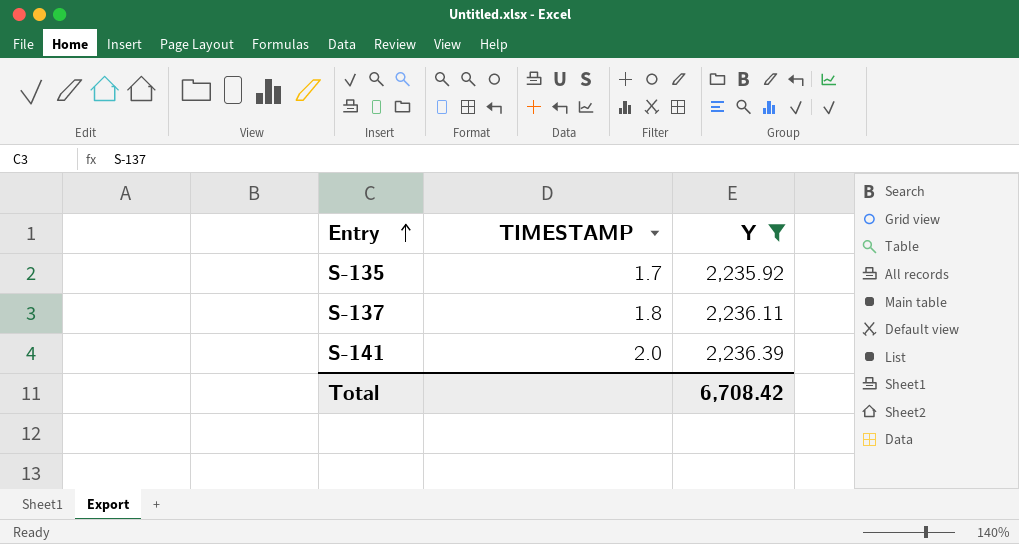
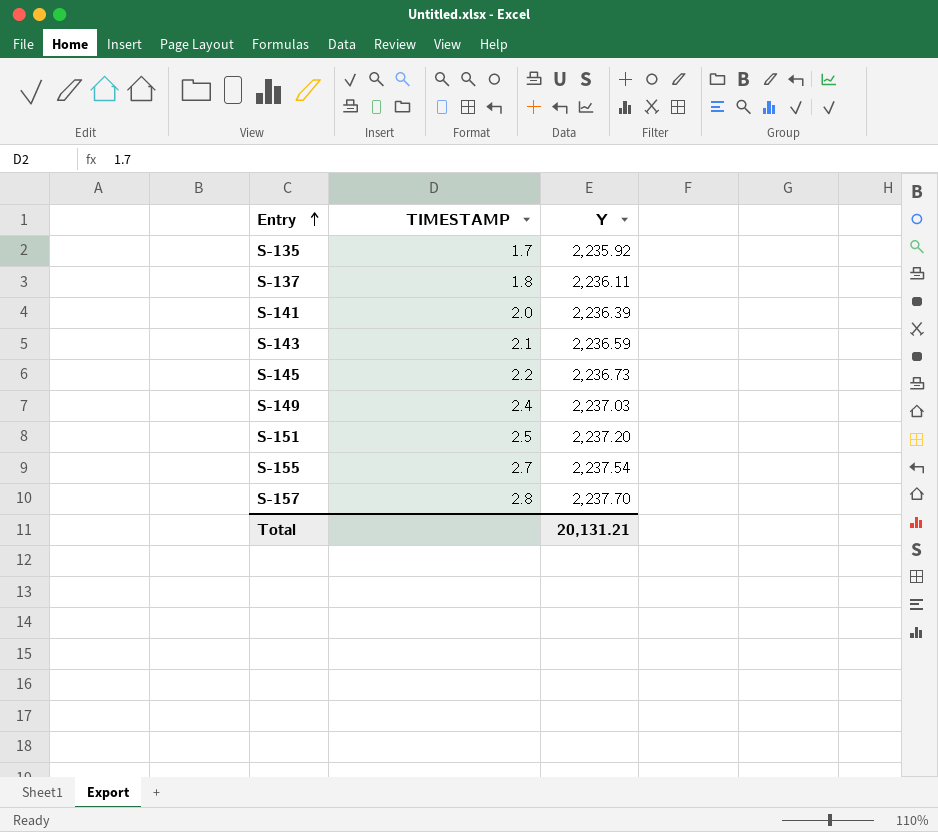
filter: Y <= 2,236.39 -> none
Total | Y: 6,708.42 -> 20,131.21

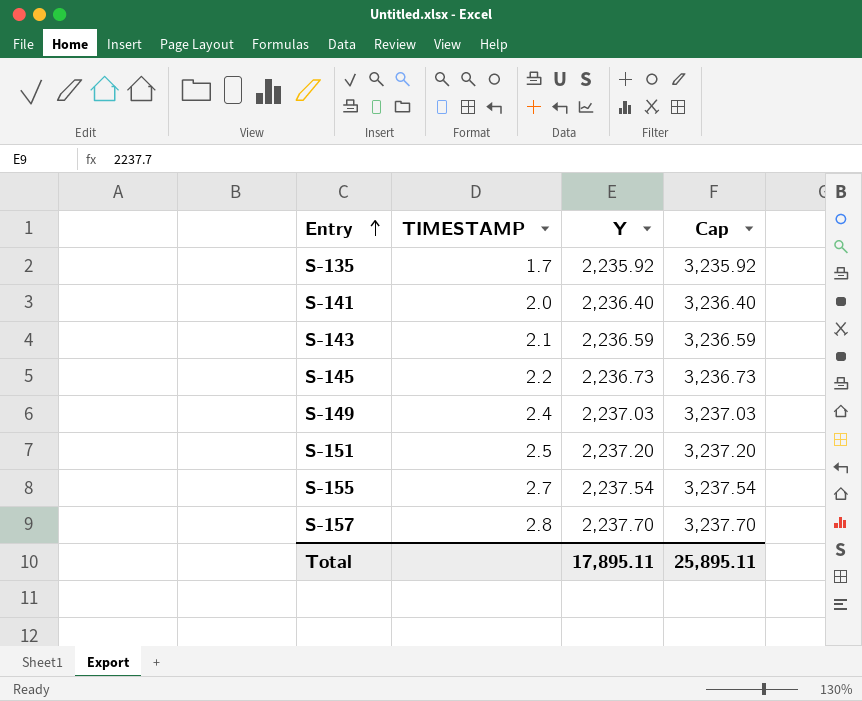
column Cap | formula: none -> [Y] + 1000
row S-137: 1.8 | 2,236.11 -> none
S-141 | Y: 2,236.39 -> 2,236.40
Total | Y: 20,131.21 -> 17,895.11

